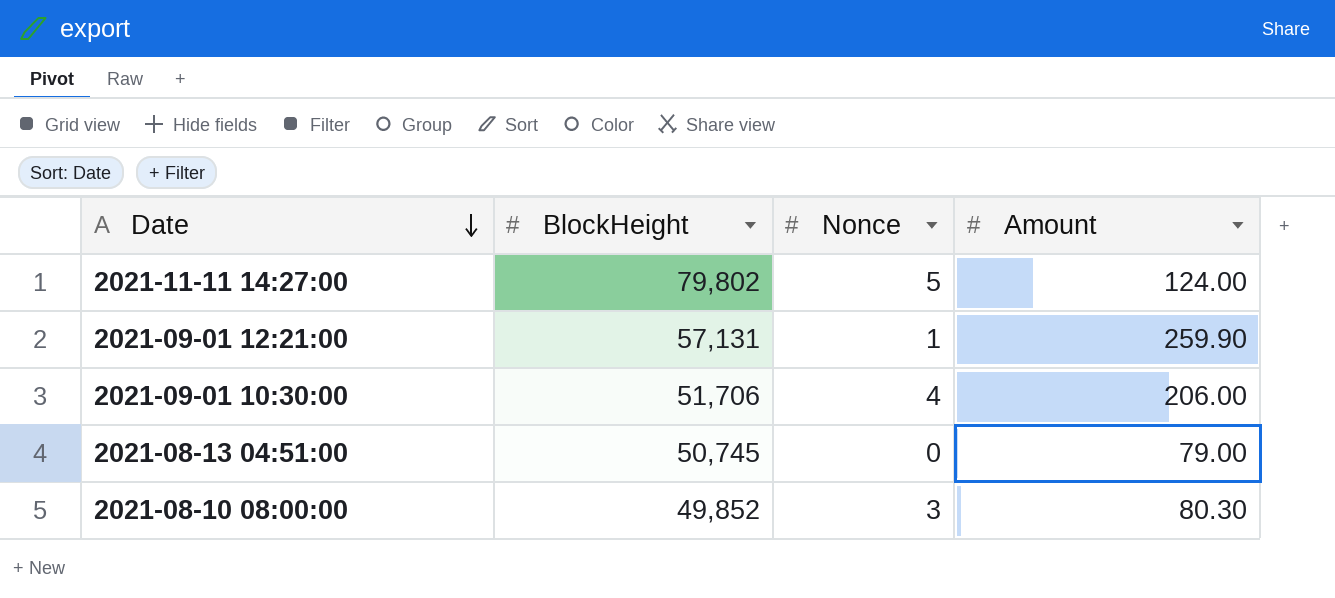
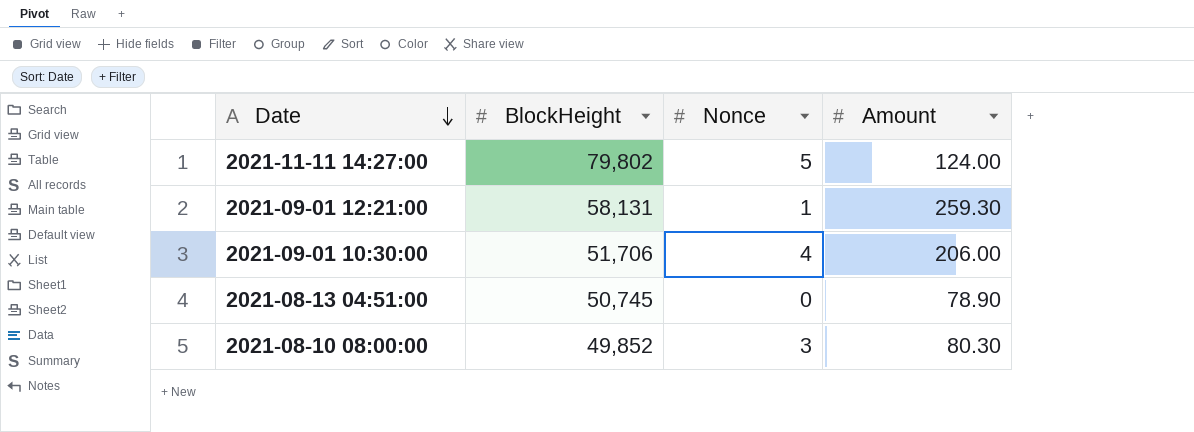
2021-09-01 12:21:00 | BlockHeight: 57,131 -> 58,131
2021-09-01 12:21:00 | Amount: 259.90 -> 259.30
2021-08-13 04:51:00 | Amount: 79.00 -> 78.90

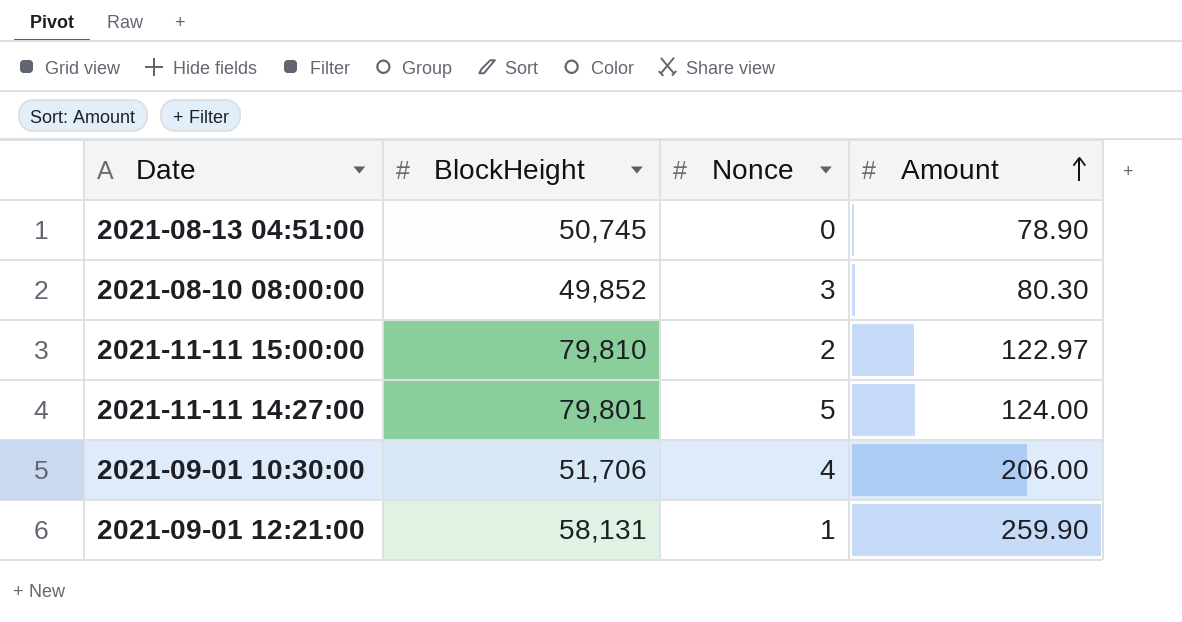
row order: Date descending -> Amount ascending
row 2021-11-11 15:00:00: none -> 79,810 | 2 | 122.97
2021-11-11 14:27:00 | BlockHeight: 79,802 -> 79,801
2021-09-01 12:21:00 | Amount: 259.30 -> 259.90

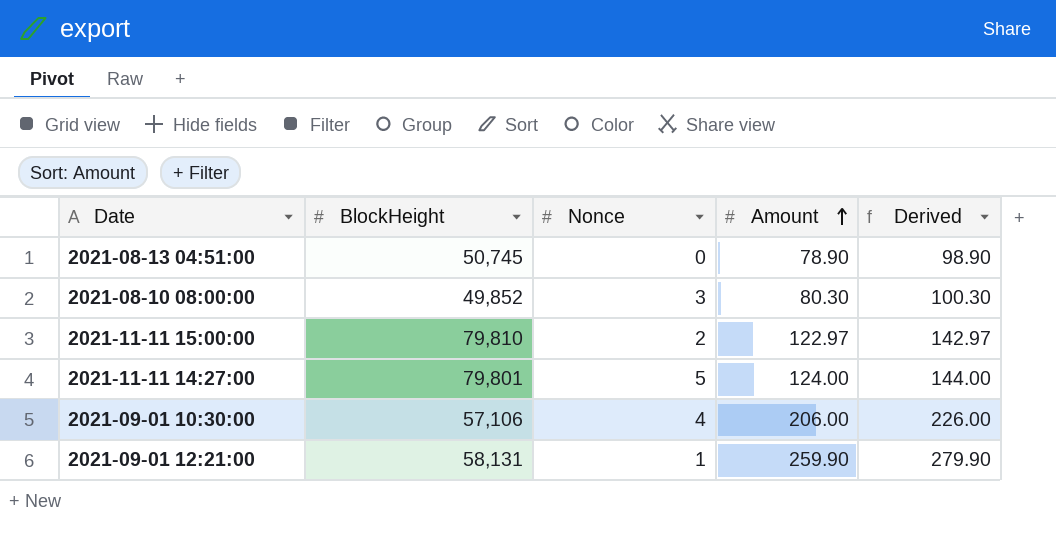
column Derived | formula: none -> [Amount] + 20
2021-09-01 10:30:00 | BlockHeight: 51,706 -> 57,106

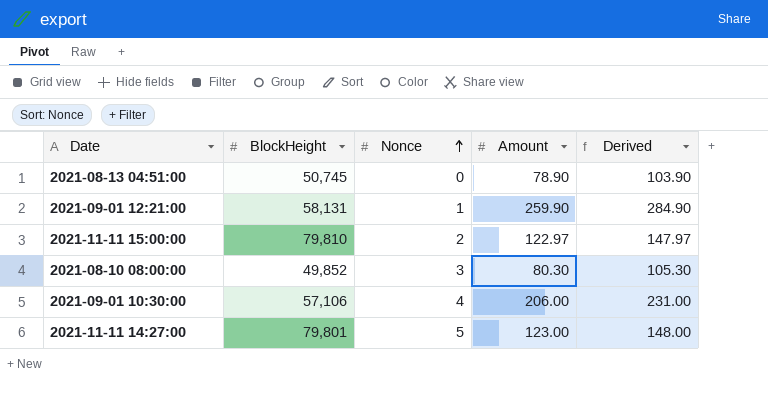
row order: Amount ascending -> Nonce ascending
column Derived | formula: [Amount] + 20 -> [Amount] + 25
2021-11-11 14:27:00 | Amount: 124.00 -> 123.00

